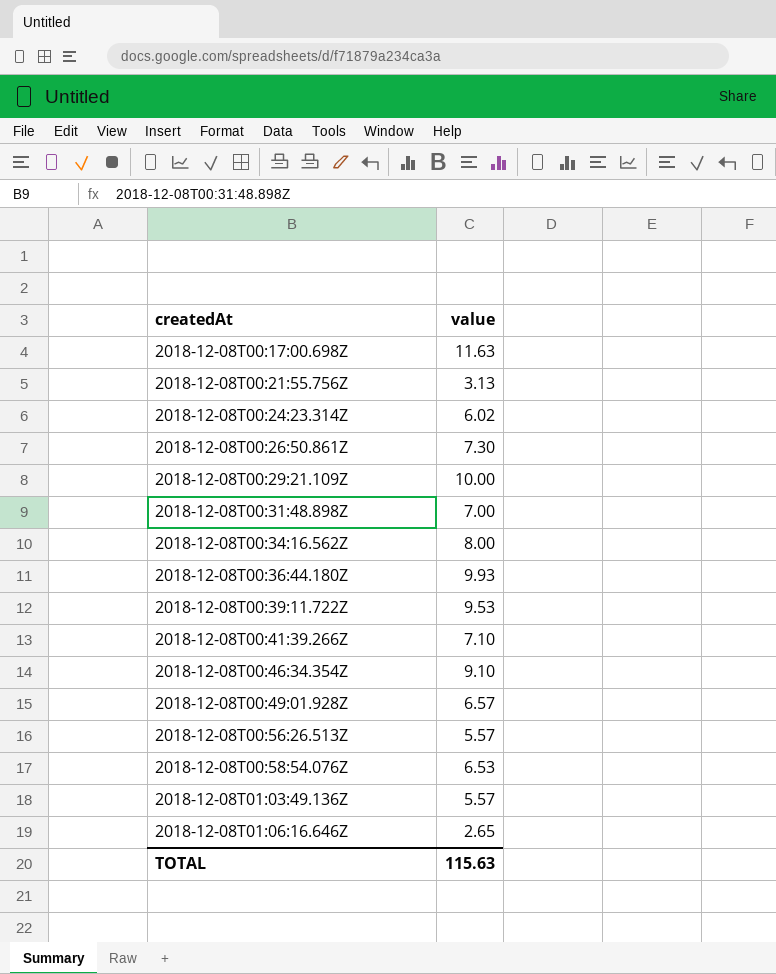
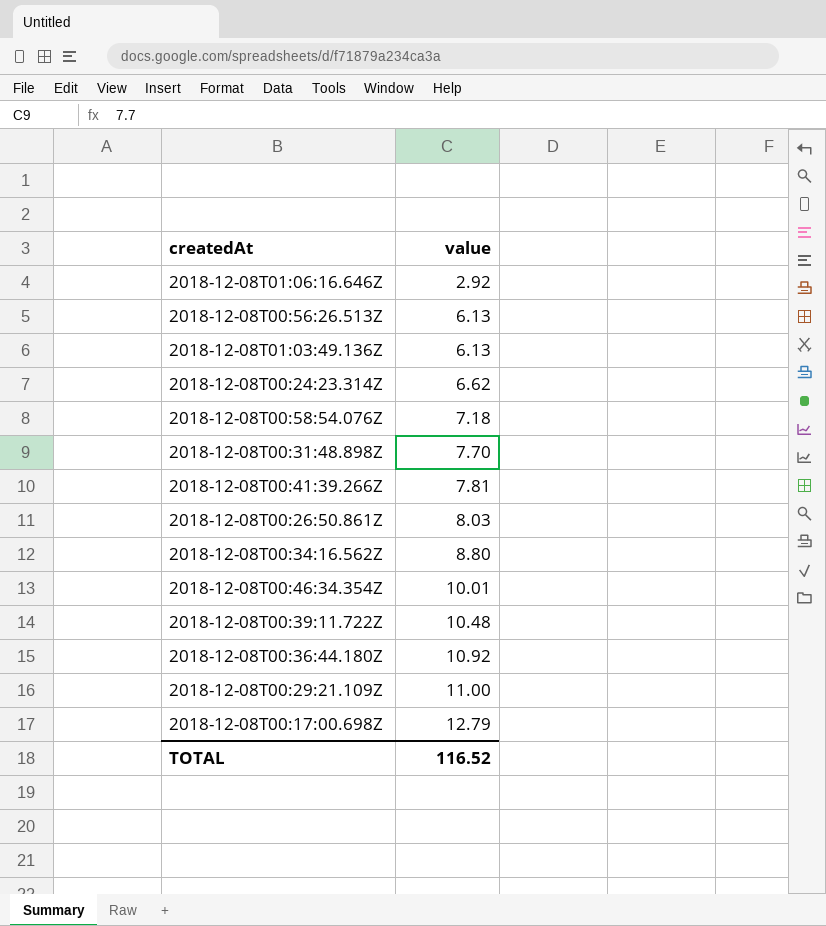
row order: createdAt ascending -> value ascending
row 2018-12-08T00:21:55.756Z: 3.13 -> none
row 2018-12-08T00:49:01.928Z: 6.57 -> none
2018-12-08T01:06:16.646Z | value: 2.65 -> 2.92
2018-12-08T00:56:26.513Z | value: 5.57 -> 6.13
2018-12-08T01:03:49.136Z | value: 5.57 -> 6.13
2018-12-08T00:24:23.314Z | value: 6.02 -> 6.62
2018-12-08T00:58:54.076Z | value: 6.53 -> 7.18
2018-12-08T00:31:48.898Z | value: 7.00 -> 7.70
2018-12-08T00:41:39.266Z | value: 7.10 -> 7.81
2018-12-08T00:26:50.861Z | value: 7.30 -> 8.03
2018-12-08T00:34:16.562Z | value: 8.00 -> 8.80
2018-12-08T00:46:34.354Z | value: 9.10 -> 10.01
2018-12-08T00:39:11.722Z | value: 9.53 -> 10.48
2018-12-08T00:36:44.180Z | value: 9.93 -> 10.92
2018-12-08T00:29:21.109Z | value: 10.00 -> 11.00
2018-12-08T00:17:00.698Z | value: 11.63 -> 12.79
TOTAL | value: 115.63 -> 116.52

